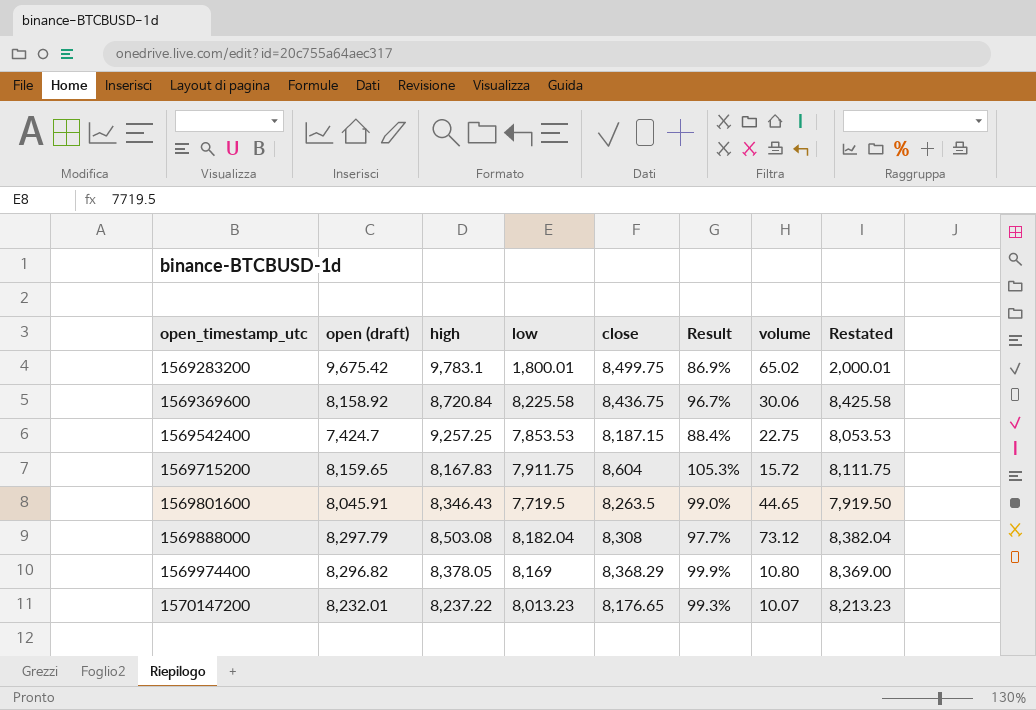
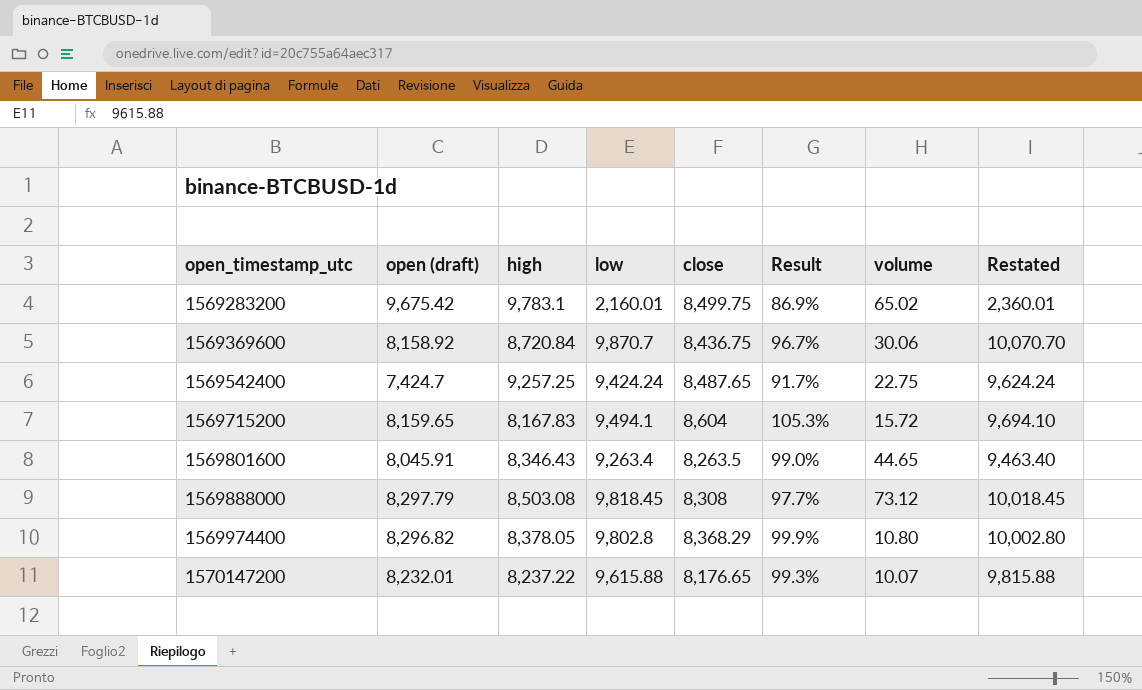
1569283200 | low: 1,800.01 -> 2,160.01
1569283200 | Restated: 2,000.01 -> 2,360.01
1569369600 | low: 8,225.58 -> 9,870.7
1569369600 | Restated: 8,425.58 -> 10,070.70
1569542400 | low: 7,853.53 -> 9,424.24
1569542400 | close: 8,187.15 -> 8,487.65
1569542400 | Result: 88.4% -> 91.7%
1569542400 | Restated: 8,053.53 -> 9,624.24
1569715200 | low: 7,911.75 -> 9,494.1
1569715200 | Restated: 8,111.75 -> 9,694.10
1569801600 | low: 7,719.5 -> 9,263.4
1569801600 | Restated: 7,919.50 -> 9,463.40
1569888000 | low: 8,182.04 -> 9,818.45
1569888000 | Restated: 8,382.04 -> 10,018.45
1569974400 | low: 8,169 -> 9,802.8
1569974400 | Restated: 8,369.00 -> 10,002.80
1570147200 | low: 8,013.23 -> 9,615.88
1570147200 | Restated: 8,213.23 -> 9,815.88

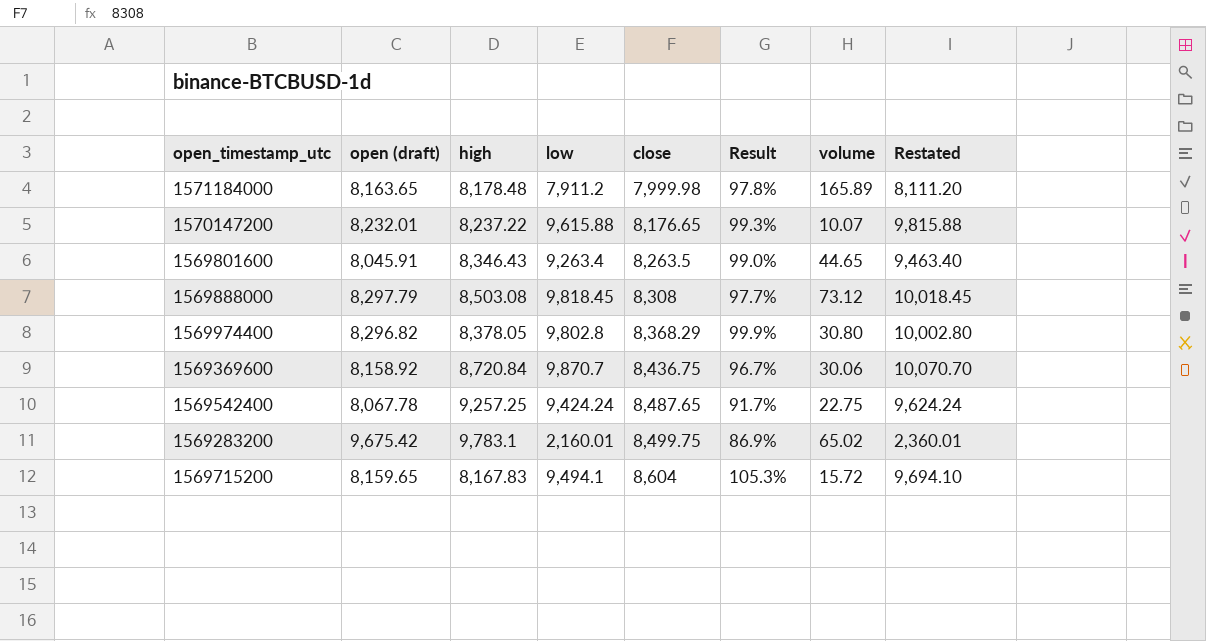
row order: open_timestamp_utc ascending -> close ascending
row 1571184000: none -> 8,163.65 | 8,178.48 | 7,911.2 | 7,999.98 | 97.8% | 165.89 | 8,111.20
1569974400 | volume: 10.80 -> 30.80
1569542400 | open (draft): 7,424.7 -> 8,067.78

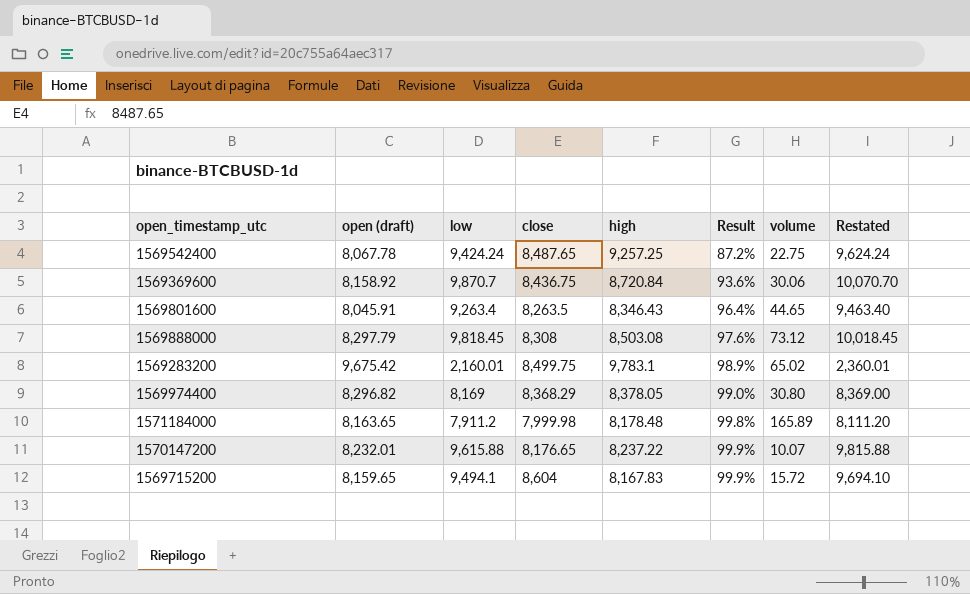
row order: close ascending -> Result ascending
column high | position: 3 -> 5
column Result | formula: [close] / [high] -> [open (draft)] / [high]
1569974400 | low: 9,802.8 -> 8,169
1569974400 | Restated: 10,002.80 -> 8,369.00

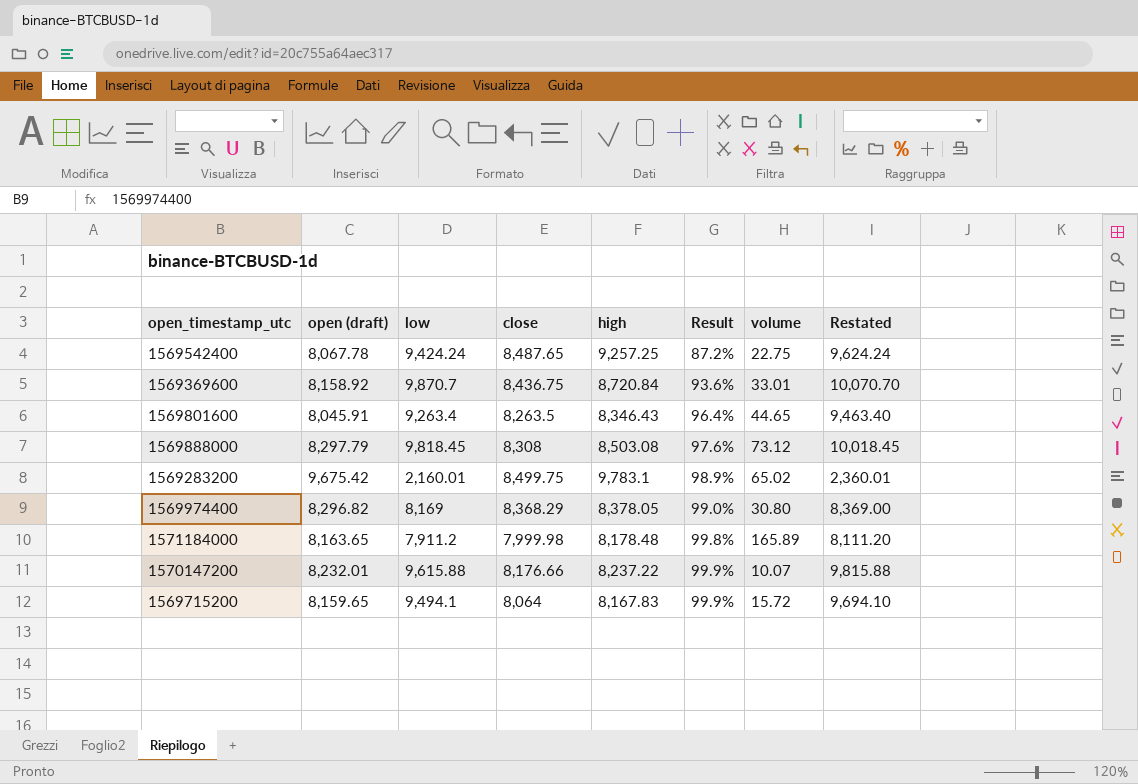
1569369600 | volume: 30.06 -> 33.01
1570147200 | close: 8,176.65 -> 8,176.66
1569715200 | close: 8,604 -> 8,064

